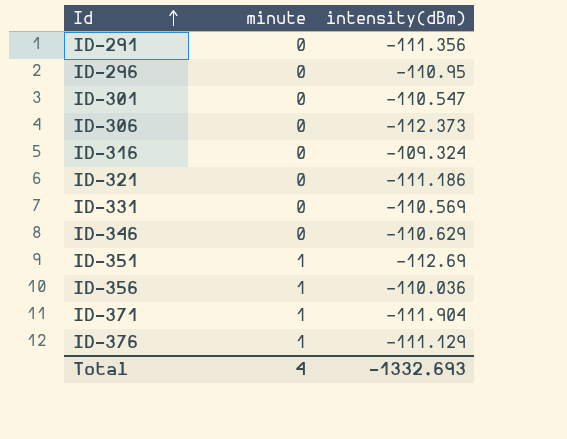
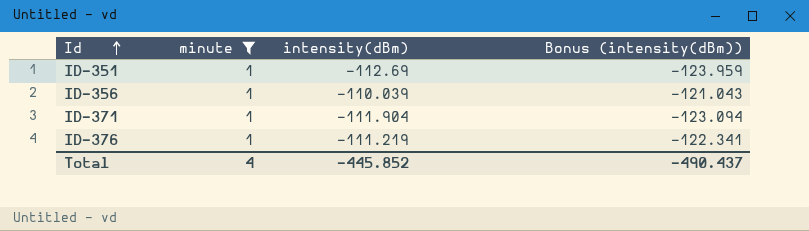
filter: none -> minute = 1
column Bonus (intensity(dBm)) | formula: none -> [intensity(dBm)] * 1.1
ID-356 | intensity(dBm): -110.036 -> -110.039
ID-376 | intensity(dBm): -111.129 -> -111.219
Total | intensity(dBm): -1332.693 -> -445.852

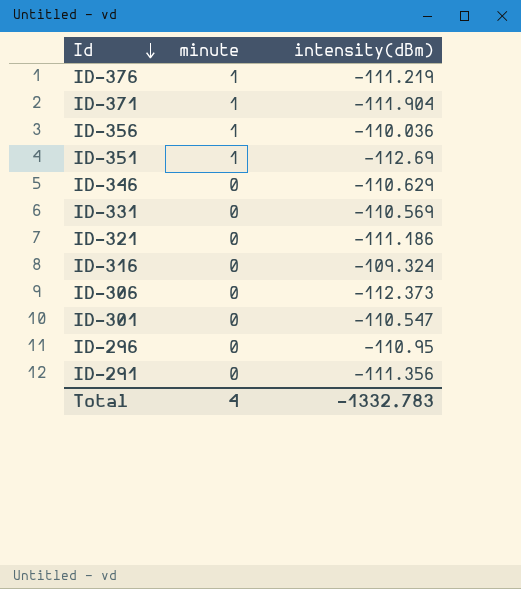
filter: minute = 1 -> none
row order: Id ascending -> Id descending
column Bonus (intensity(dBm)) | formula: [intensity(dBm)] * 1.1 -> none
ID-356 | intensity(dBm): -110.039 -> -110.036
Total | intensity(dBm): -445.852 -> -1332.783

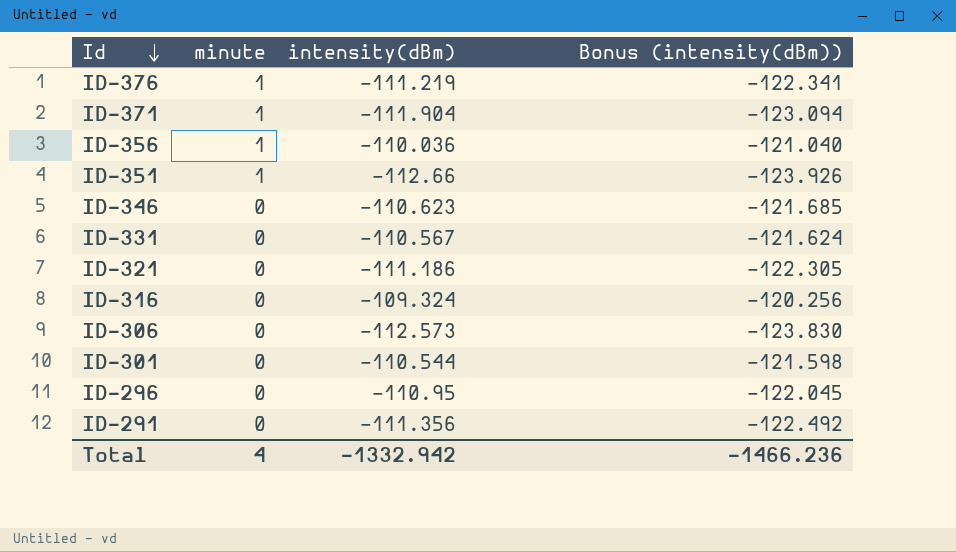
column Bonus (intensity(dBm)) | formula: none -> [intensity(dBm)] * 1.1
ID-351 | intensity(dBm): -112.69 -> -112.66
ID-346 | intensity(dBm): -110.629 -> -110.623
ID-331 | intensity(dBm): -110.569 -> -110.567
ID-306 | intensity(dBm): -112.373 -> -112.573
ID-301 | intensity(dBm): -110.547 -> -110.544
Total | intensity(dBm): -1332.783 -> -1332.942

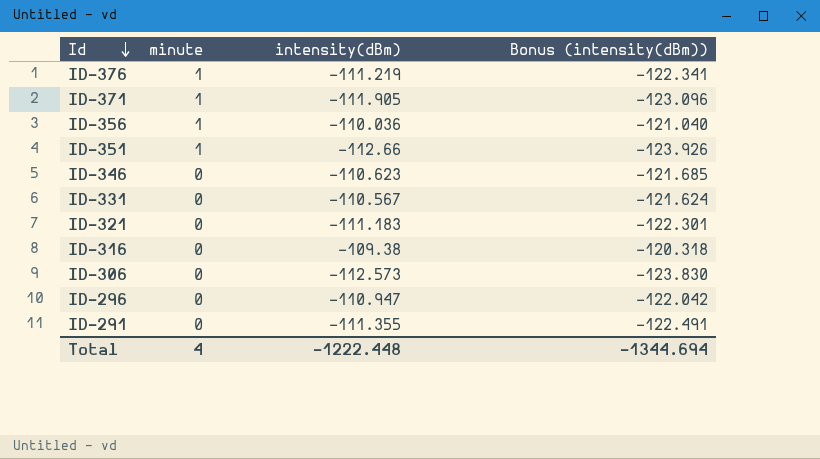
row ID-301: 0 | -110.544 | -121.598 -> none
ID-371 | intensity(dBm): -111.904 -> -111.905
ID-371 | Bonus (intensity(dBm)): -123.094 -> -123.096
ID-321 | intensity(dBm): -111.186 -> -111.183
ID-321 | Bonus (intensity(dBm)): -122.305 -> -122.301
ID-316 | intensity(dBm): -109.324 -> -109.38
ID-316 | Bonus (intensity(dBm)): -120.256 -> -120.318
ID-296 | intensity(dBm): -110.95 -> -110.947
ID-296 | Bonus (intensity(dBm)): -122.045 -> -122.042
ID-291 | intensity(dBm): -111.356 -> -111.355
ID-291 | Bonus (intensity(dBm)): -122.492 -> -122.491
Total | intensity(dBm): -1332.942 -> -1222.448
Total | Bonus (intensity(dBm)): -1466.236 -> -1344.694

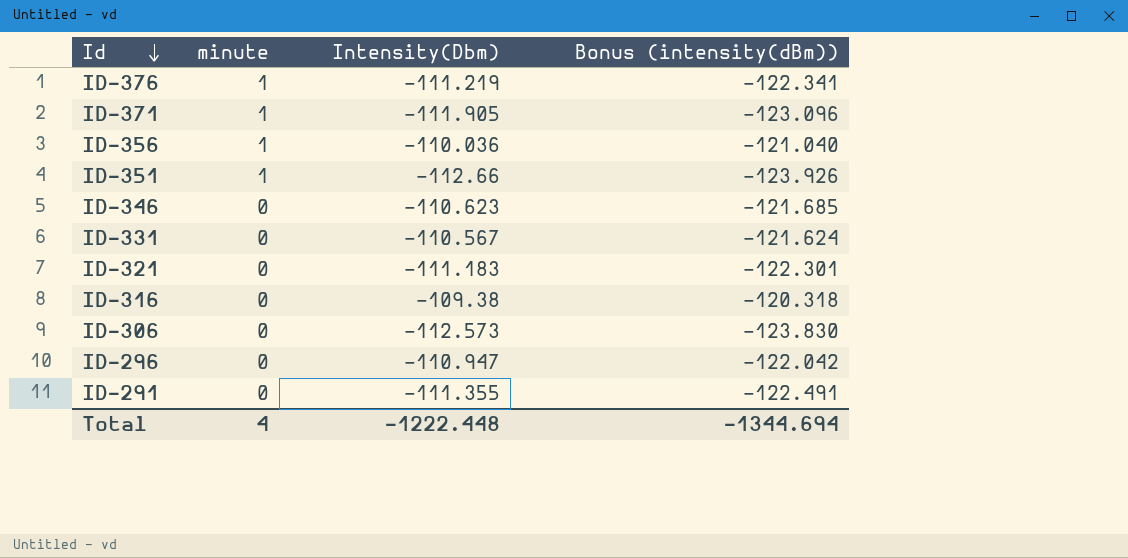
column name: intensity(dBm) -> Intensity(Dbm)

